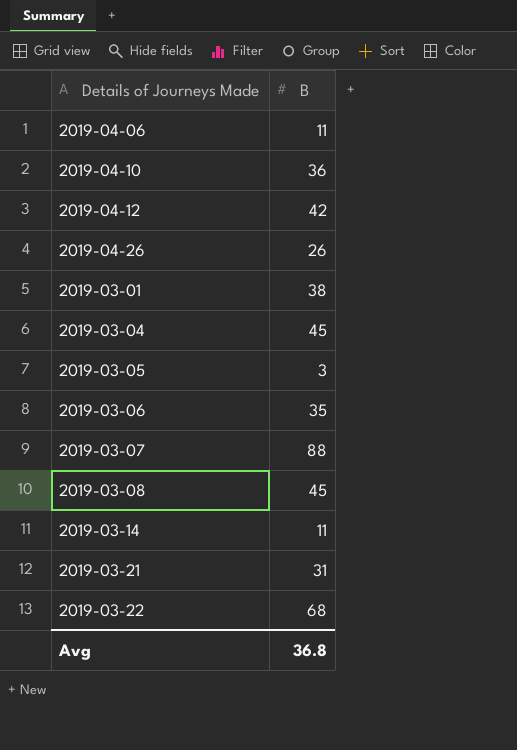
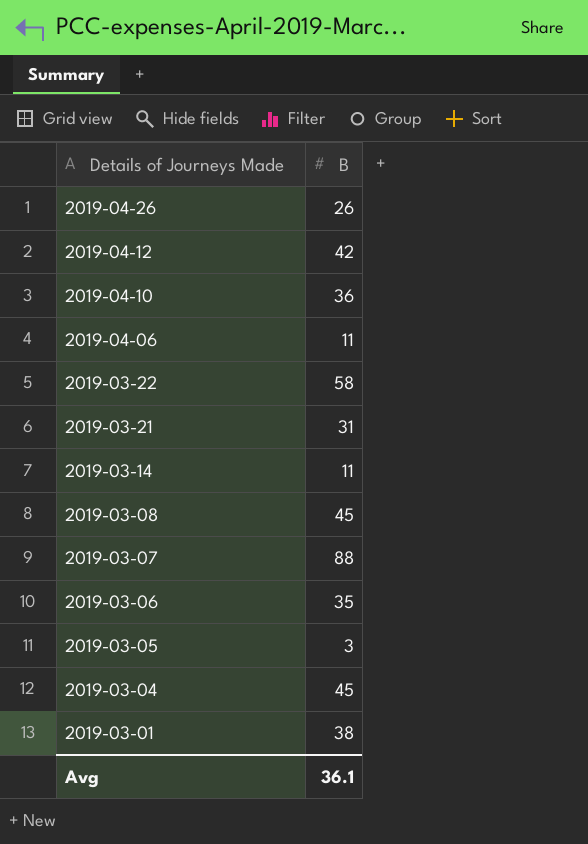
row order: none -> Details of Journeys Made descending
2019-03-22 | B: 68 -> 58
Avg | B: 36.8 -> 36.1

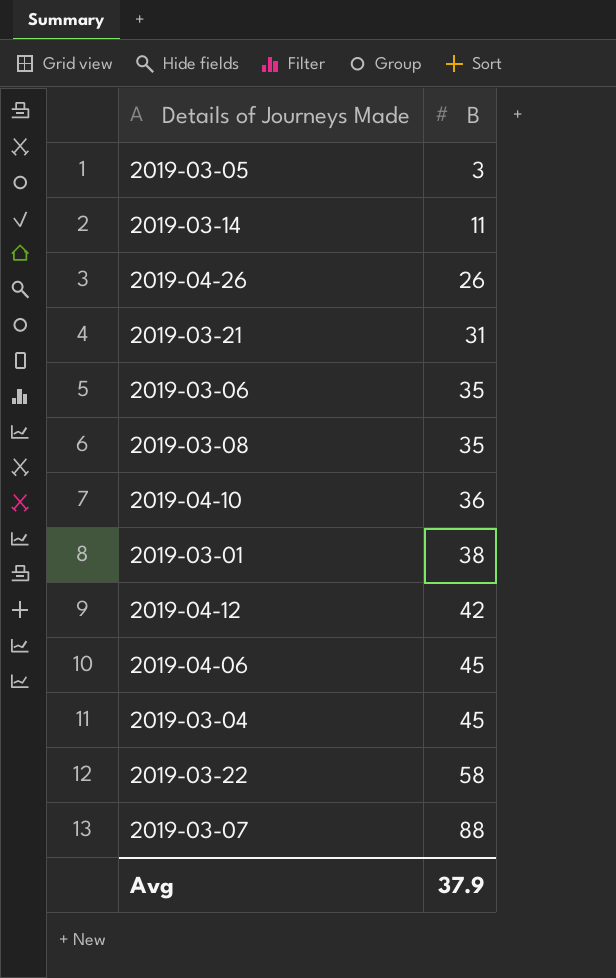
row order: Details of Journeys Made descending -> B ascending
2019-03-08 | B: 45 -> 35
2019-04-06 | B: 11 -> 45
Avg | B: 36.1 -> 37.9

